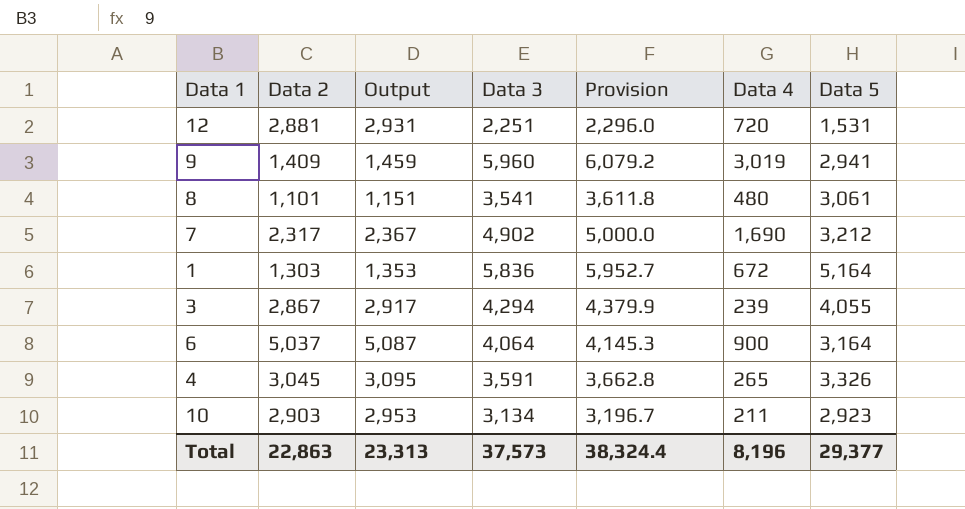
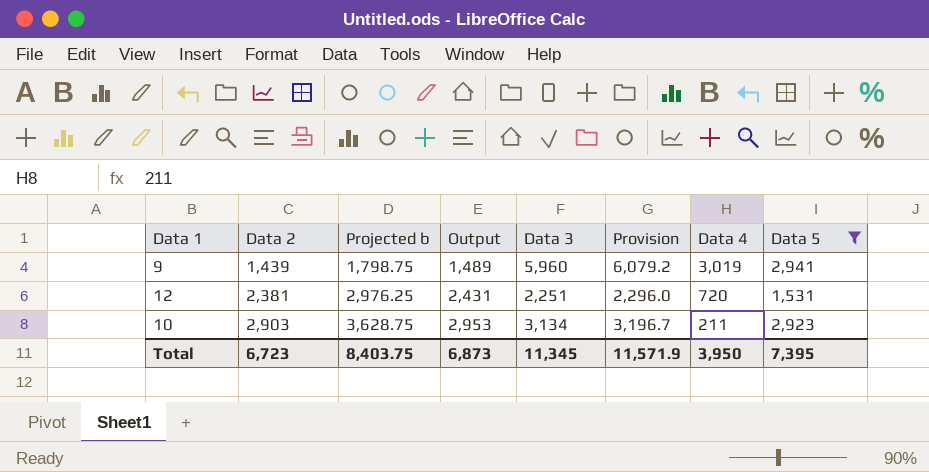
filter: none -> Data 5 <= 2,941
row order: none -> Data 2 ascending
column Projected b | formula: none -> [Data 2] * 1.25
9 | Data 2: 1,409 -> 1,439
9 | Output: 1,459 -> 1,489
12 | Data 2: 2,881 -> 2,381
12 | Output: 2,931 -> 2,431
Total | Data 2: 22,863 -> 6,723
Total | Output: 23,313 -> 6,873
Total | Data 3: 37,573 -> 11,345
Total | Provision: 38,324.4 -> 11,571.9
Total | Data 4: 8,196 -> 3,950
Total | Data 5: 29,377 -> 7,395

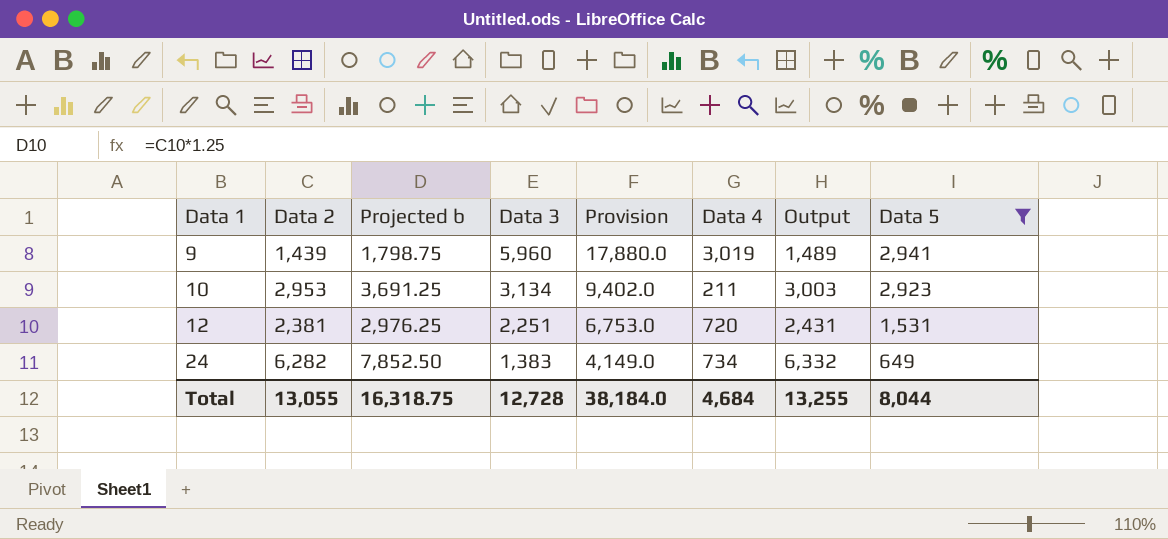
row order: Data 2 ascending -> Data 1 ascending
column Provision | formula: [Data 3] * 1.02 -> [Data 3] * 3
column Output | position: 4 -> 7
10 | Data 2: 2,903 -> 2,953
10 | Projected b: 3,628.75 -> 3,691.25
10 | Output: 2,953 -> 3,003
row 24: none -> 6,282 | 7,852.50 | 1,383 | 4,149.0 | 734 | 6,332 | 649
Total | Data 2: 6,723 -> 13,055
Total | Projected b: 8,403.75 -> 16,318.75
Total | Data 3: 11,345 -> 12,728
Total | Provision: 11,571.9 -> 38,184.0
Total | Data 4: 3,950 -> 4,684
Total | Output: 6,873 -> 13,255
Total | Data 5: 7,395 -> 8,044

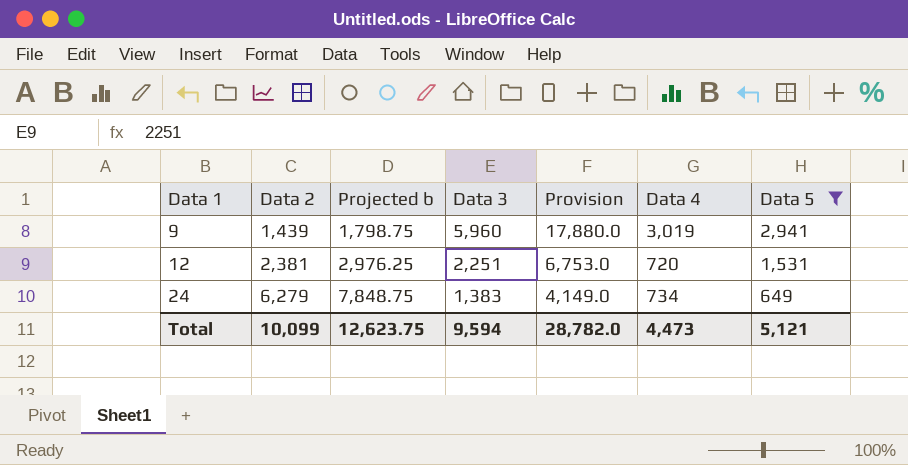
column Output | formula: [Data 2] + 50 -> none
row 10: 2,953 | 3,691.25 | 3,134 | 9,402.0 | 211 | 3,003 | 2,923 -> none
24 | Data 2: 6,282 -> 6,279
24 | Projected b: 7,852.50 -> 7,848.75
Total | Data 2: 13,055 -> 10,099
Total | Projected b: 16,318.75 -> 12,623.75
Total | Data 3: 12,728 -> 9,594
Total | Provision: 38,184.0 -> 28,782.0
Total | Data 4: 4,684 -> 4,473
Total | Data 5: 8,044 -> 5,121

